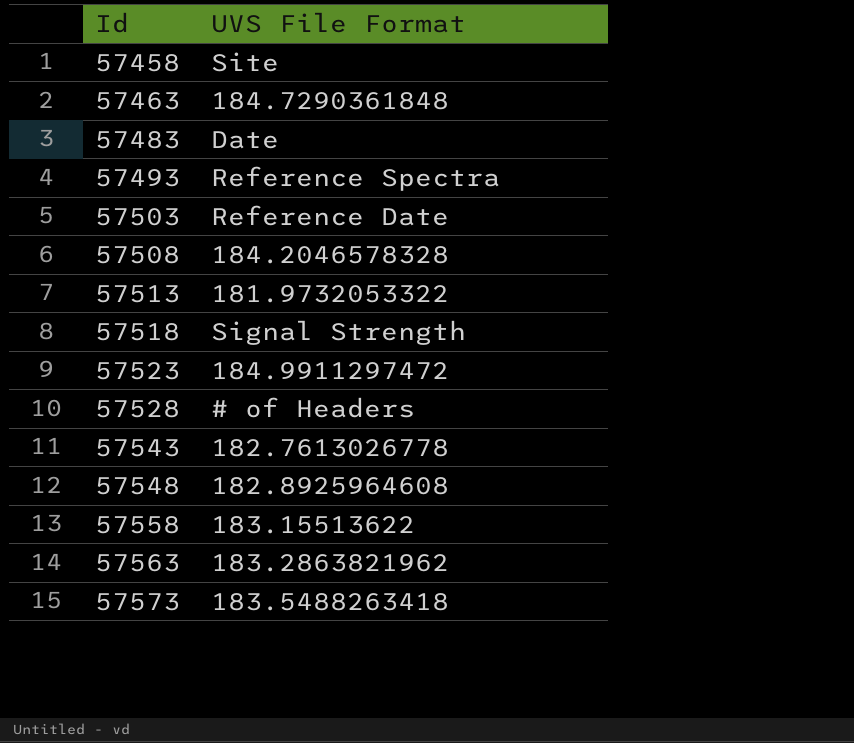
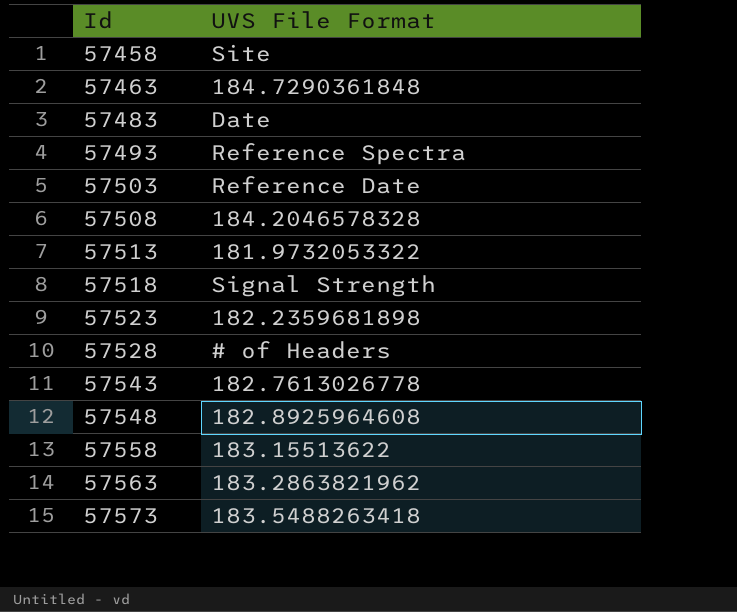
57523 | UVS File Format: 184.9911297472 -> 182.2359681898

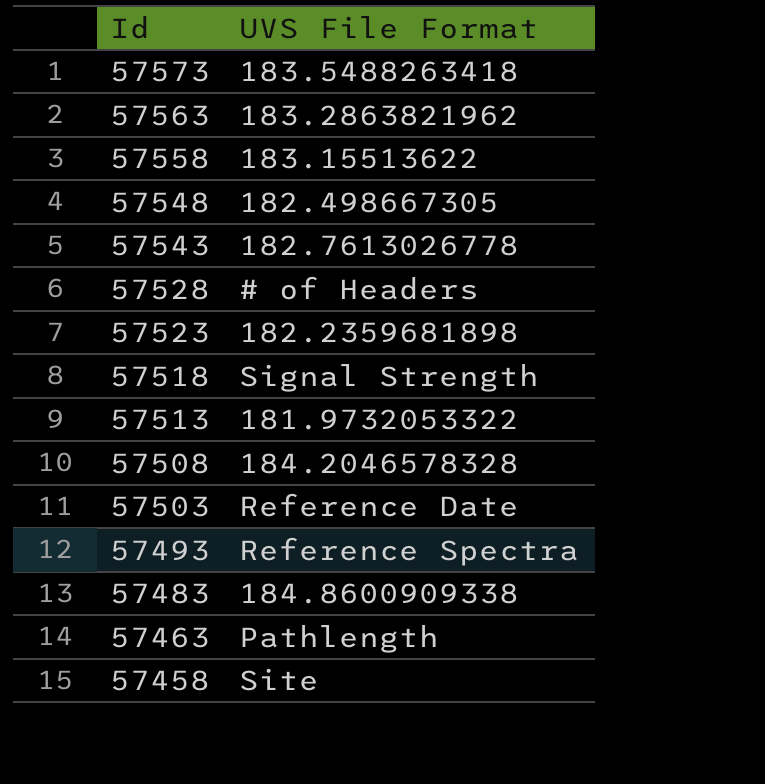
row order: Id ascending -> Id descending
57548 | UVS File Format: 182.8925964608 -> 182.498667305
57483 | UVS File Format: Date -> 184.8600909338
57463 | UVS File Format: 184.7290361848 -> Pathlength

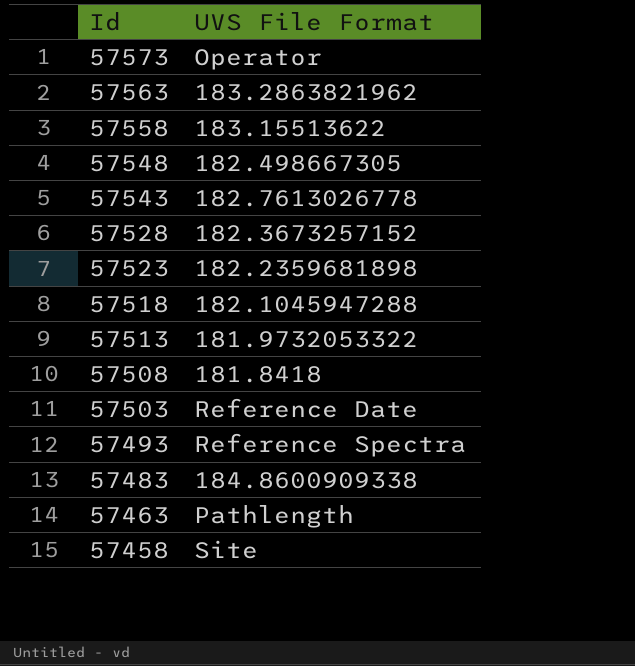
57573 | UVS File Format: 183.5488263418 -> Operator
57528 | UVS File Format: # of Headers -> 182.3673257152
57518 | UVS File Format: Signal Strength -> 182.1045947288
57508 | UVS File Format: 184.2046578328 -> 181.8418

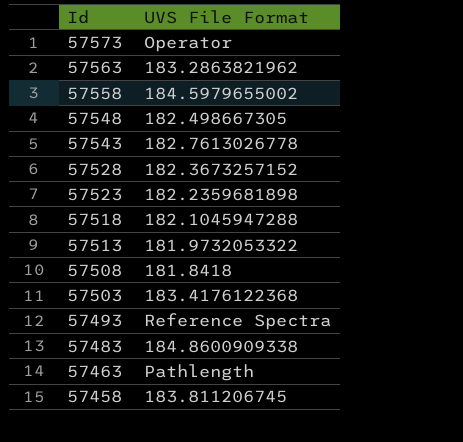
57558 | UVS File Format: 183.15513622 -> 184.5979655002
57503 | UVS File Format: Reference Date -> 183.4176122368
57458 | UVS File Format: Site -> 183.811206745

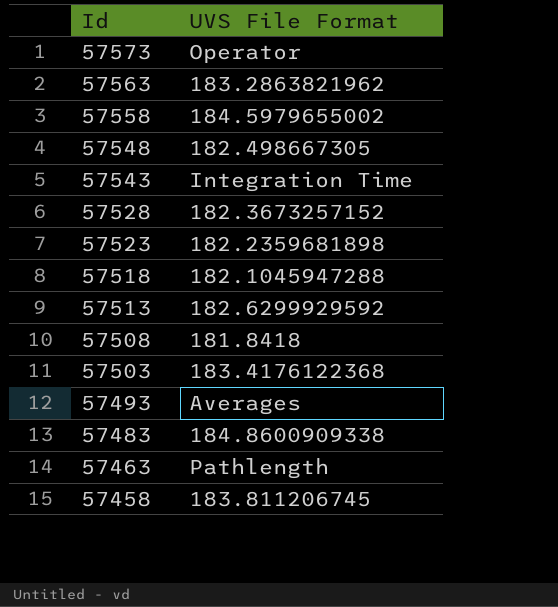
57543 | UVS File Format: 182.7613026778 -> Integration Time
57513 | UVS File Format: 181.9732053322 -> 182.6299929592
57493 | UVS File Format: Reference Spectra -> Averages

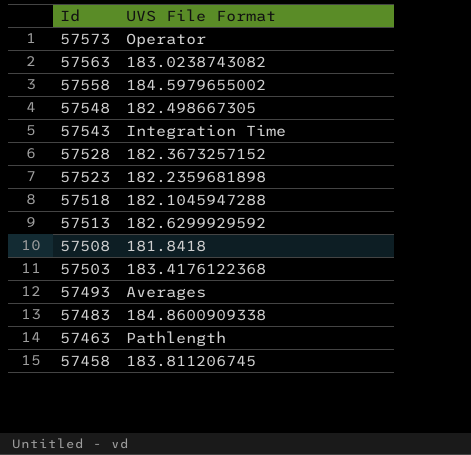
57563 | UVS File Format: 183.2863821962 -> 183.0238743082

